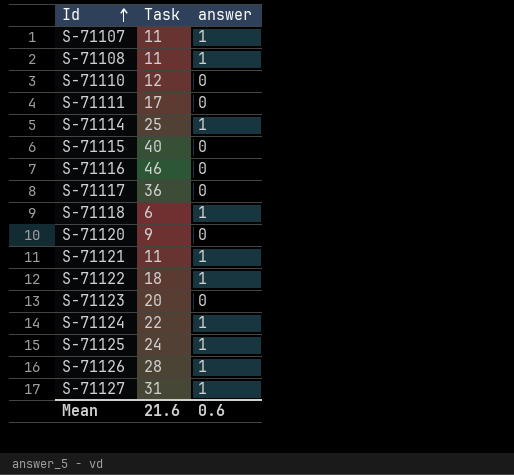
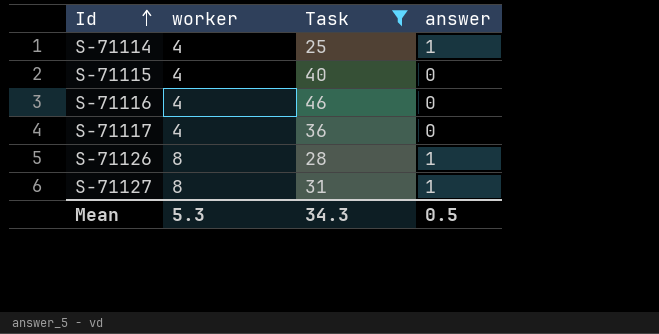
filter: none -> Task >= 25
column worker | position: none -> 2
Mean | Task: 21.6 -> 34.3
Mean | answer: 0.6 -> 0.5

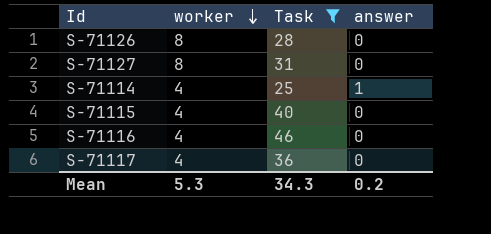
row order: Id ascending -> worker descending
S-71126 | answer: 1 -> 0
S-71127 | answer: 1 -> 0
Mean | answer: 0.5 -> 0.2

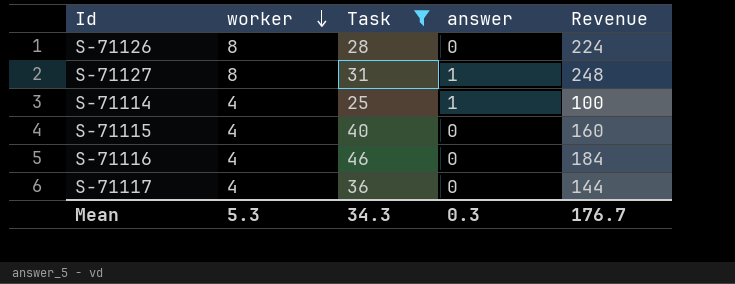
column Revenue | formula: none -> [worker] * [Task]
S-71127 | answer: 0 -> 1
Mean | answer: 0.2 -> 0.3

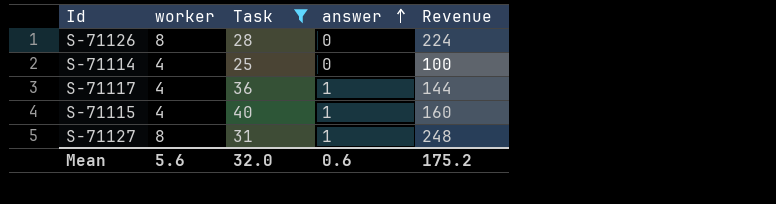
row order: worker descending -> answer ascending
row S-71116: 4 | 46 | 0 | 184 -> none
S-71114 | answer: 1 -> 0
S-71117 | answer: 0 -> 1
S-71115 | answer: 0 -> 1
Mean | worker: 5.3 -> 5.6
Mean | Task: 34.3 -> 32.0
Mean | answer: 0.3 -> 0.6
Mean | Revenue: 176.7 -> 175.2

